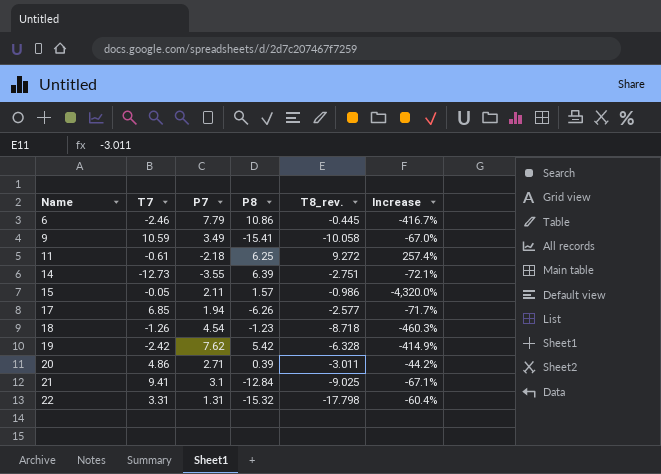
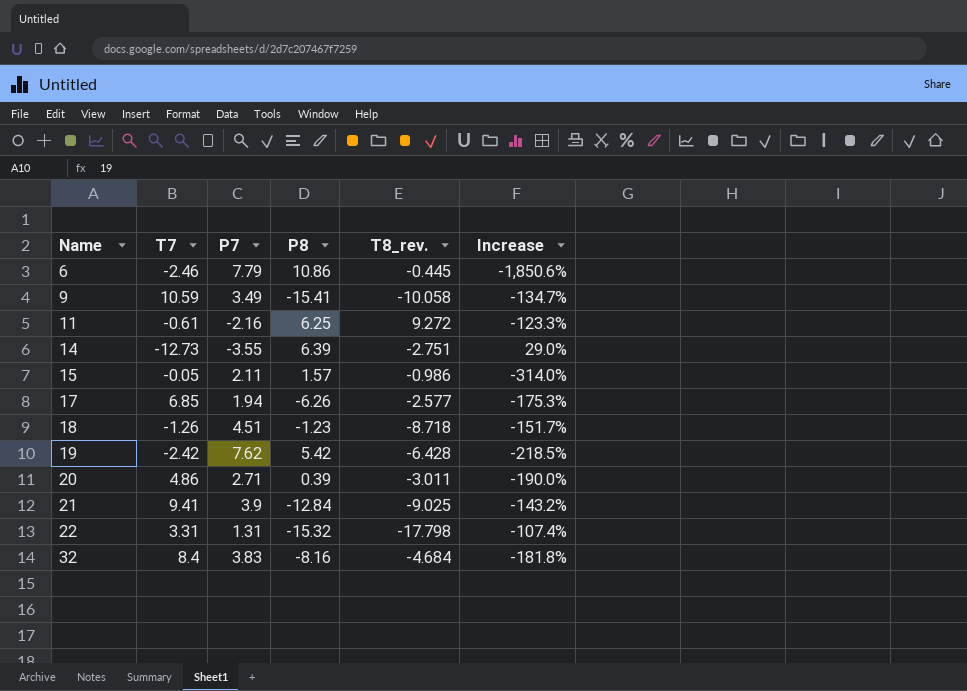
column Increase | formula: ([P7] - [T7]) / [T7] -> ([P7] - [T8_rev.]) / [T8_rev.]
11 | P7: -2.18 -> -2.16
18 | P7: 4.54 -> 4.51
19 | T8_rev.: -6.328 -> -6.428
21 | P7: 3.1 -> 3.9
row 32: none -> 8.4 | 3.83 | -8.16 | -4.684 | -181.8%

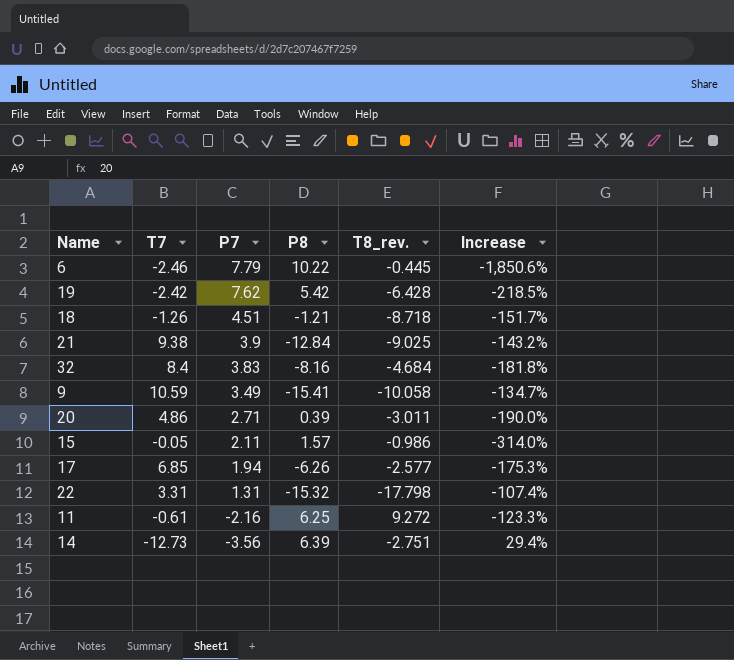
row order: Name ascending -> P7 descending
6 | P8: 10.86 -> 10.22
18 | P8: -1.23 -> -1.21
21 | T7: 9.41 -> 9.38
14 | P7: -3.55 -> -3.56
14 | Increase: 29.0% -> 29.4%

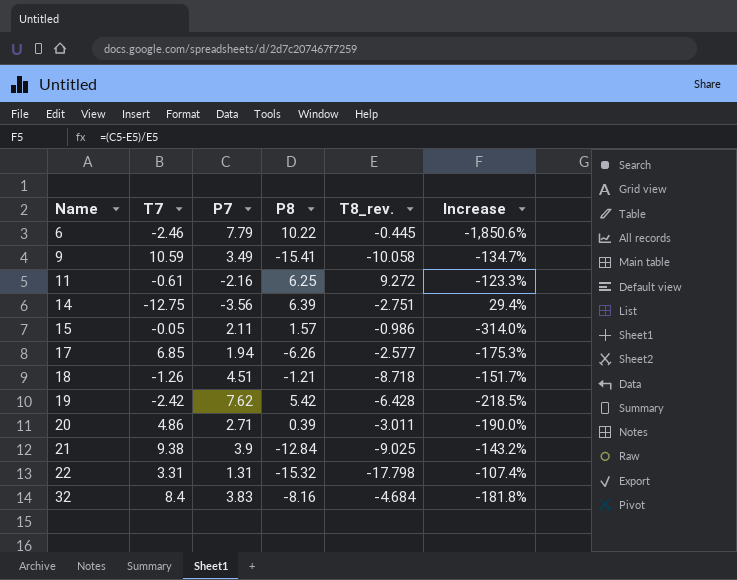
row order: P7 descending -> Name ascending
14 | T7: -12.73 -> -12.75

